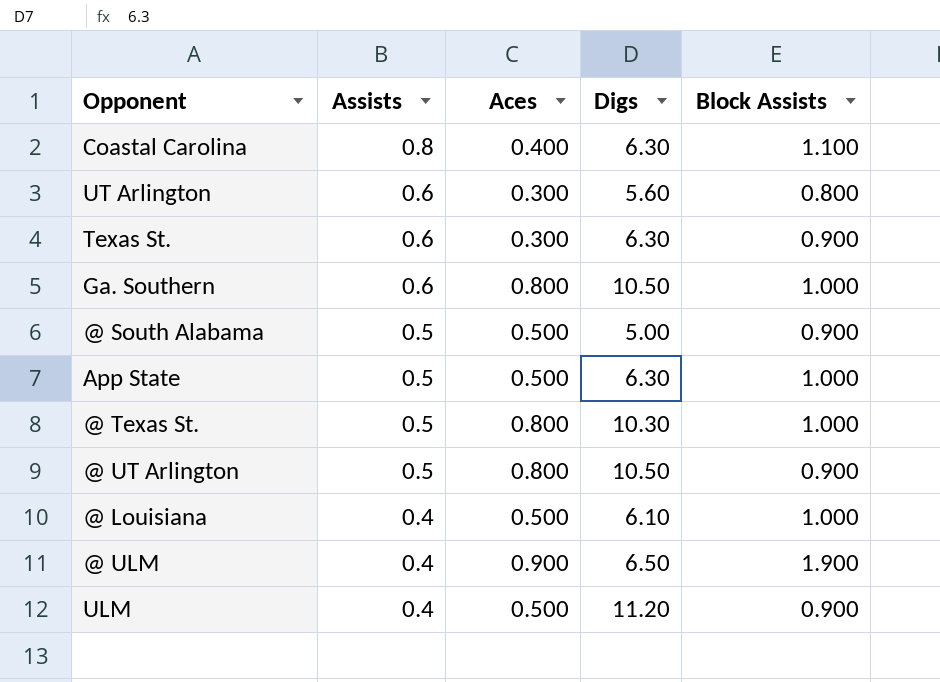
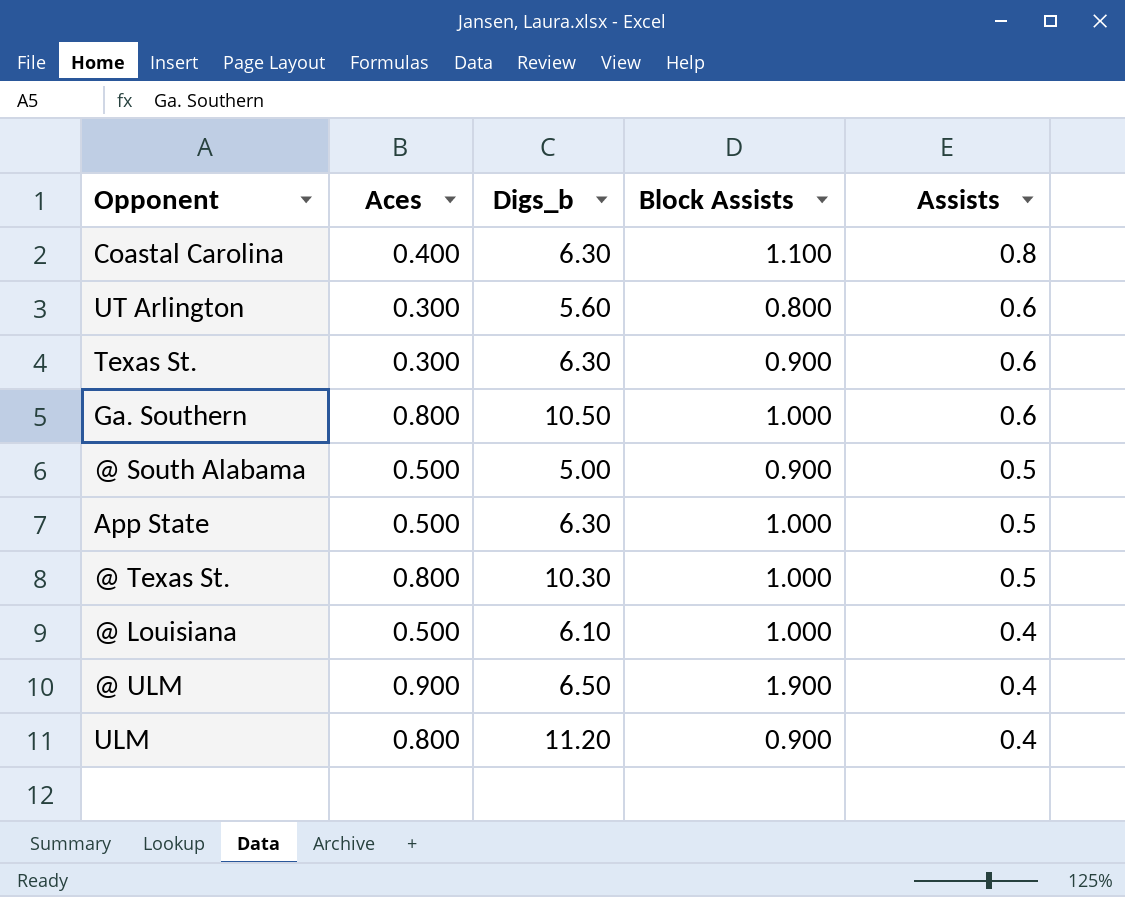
column name: Digs -> Digs_b
column Assists | position: 2 -> 5
row @ UT Arlington: 0.5 | 0.800 | 10.50 | 0.900 -> none
ULM | Aces: 0.500 -> 0.800

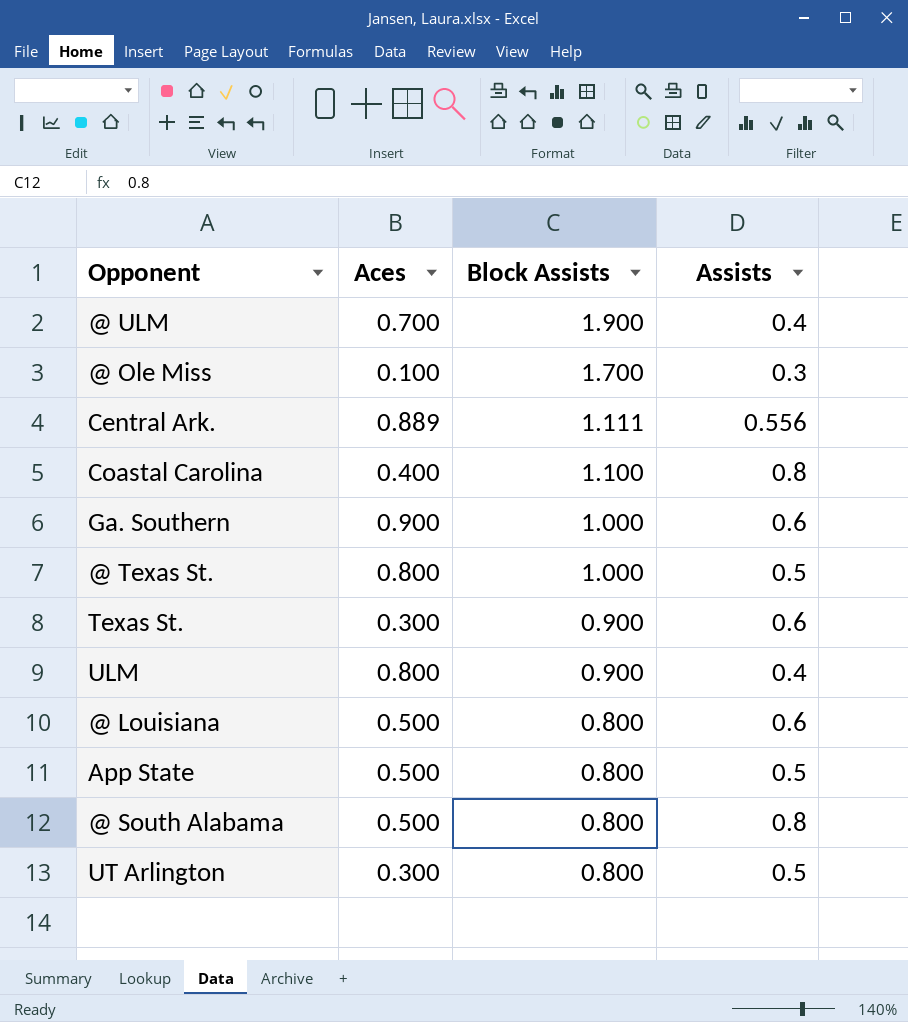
row order: Assists descending -> Block Assists descending
column Digs_b | position: 3 -> none
@ ULM | Aces: 0.900 -> 0.700
row @ Ole Miss: none -> 0.100 | 1.700 | 0.3
row Central Ark.: none -> 0.889 | 1.111 | 0.556
Ga. Southern | Aces: 0.800 -> 0.900
@ Louisiana | Block Assists: 1.000 -> 0.800
@ Louisiana | Assists: 0.4 -> 0.6
App State | Block Assists: 1.000 -> 0.800
@ South Alabama | Block Assists: 0.900 -> 0.800
@ South Alabama | Assists: 0.5 -> 0.8
UT Arlington | Assists: 0.6 -> 0.5

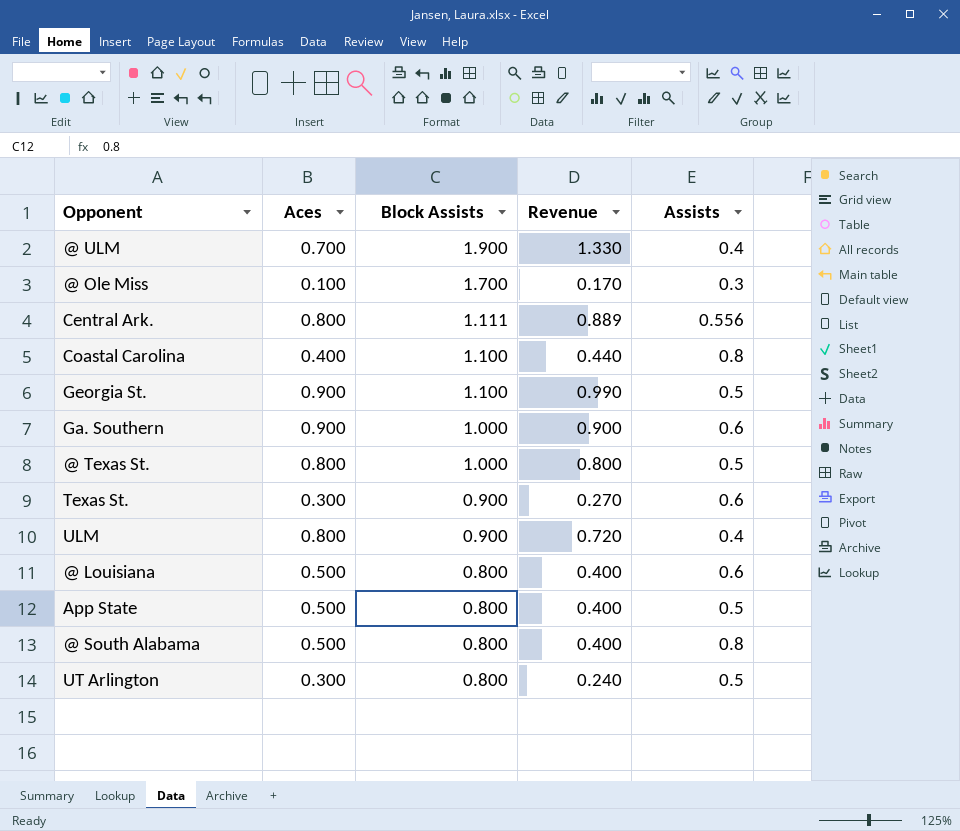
column Revenue | formula: none -> [Aces] * [Block Assists]
Central Ark. | Aces: 0.889 -> 0.800
row Georgia St.: none -> 0.900 | 1.100 | 0.990 | 0.5

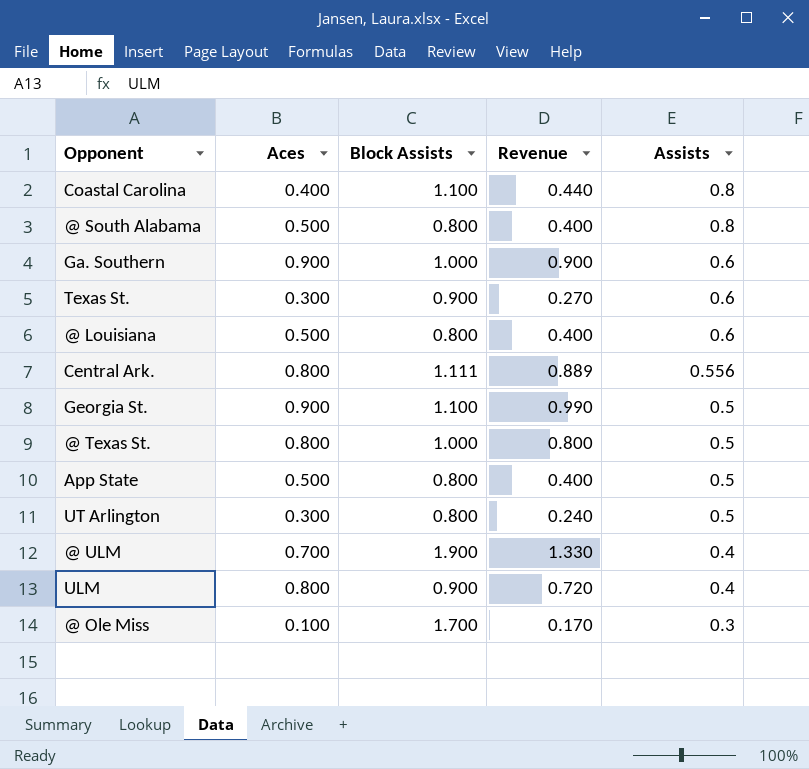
row order: Block Assists descending -> Assists descending

